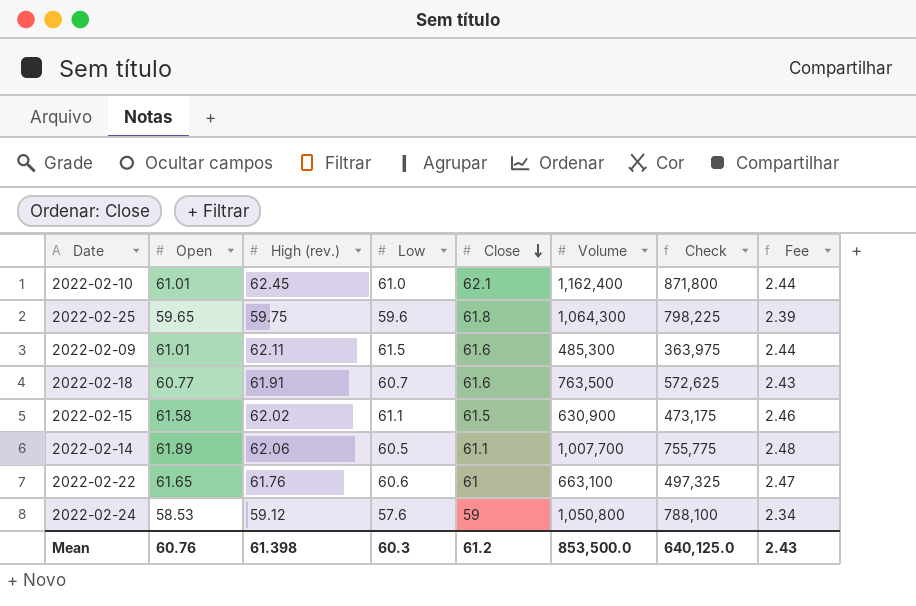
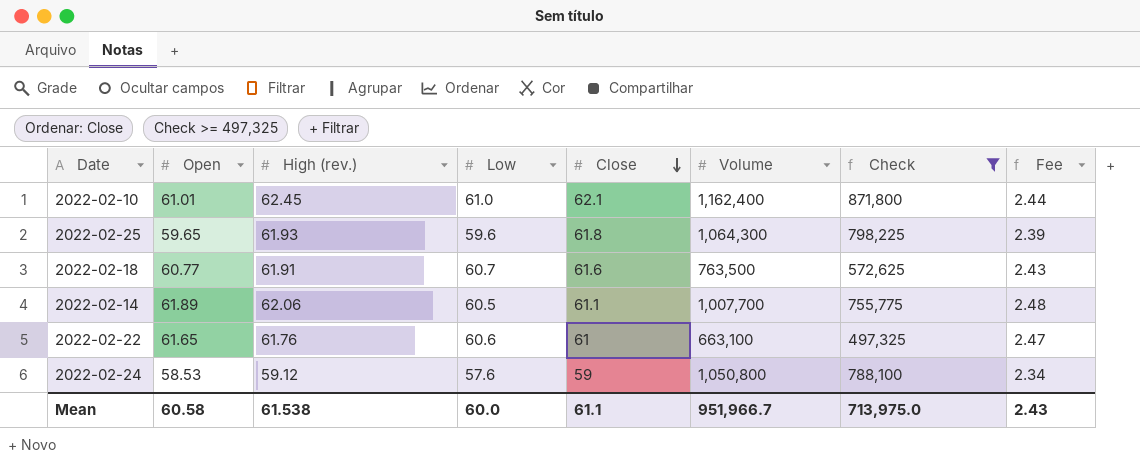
filter: none -> Check >= 497,325
2022-02-25 | High (rev.): 59.75 -> 61.93
Mean | Open: 60.76 -> 60.58
Mean | High (rev.): 61.398 -> 61.538
Mean | Low: 60.3 -> 60.0
Mean | Close: 61.2 -> 61.1
Mean | Volume: 853,500.0 -> 951,966.7
Mean | Check: 640,125.0 -> 713,975.0

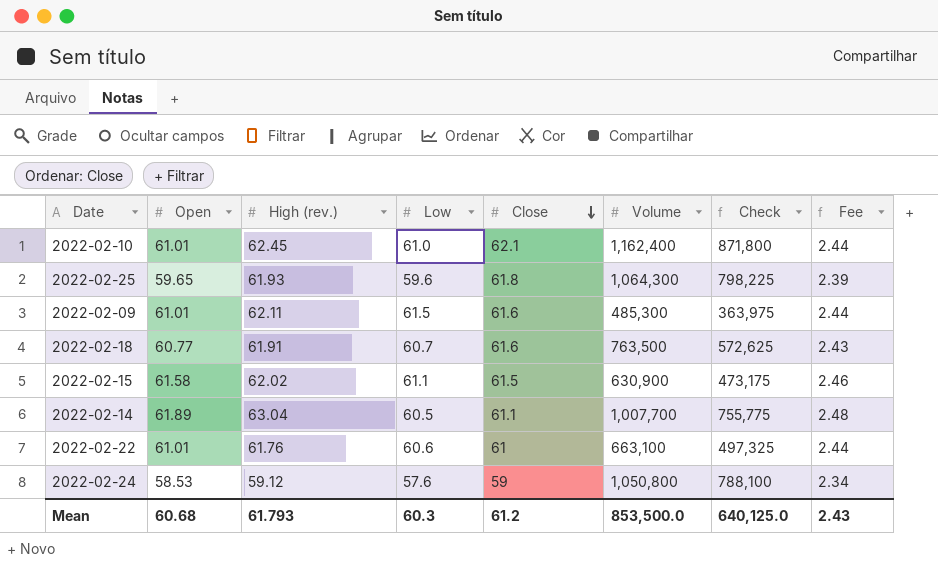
filter: Check >= 497,325 -> none
2022-02-14 | High (rev.): 62.06 -> 63.04
2022-02-22 | Open: 61.65 -> 61.01
2022-02-22 | Fee: 2.47 -> 2.44
Mean | Open: 60.58 -> 60.68
Mean | High (rev.): 61.538 -> 61.793
Mean | Low: 60.0 -> 60.3
Mean | Close: 61.1 -> 61.2
Mean | Volume: 951,966.7 -> 853,500.0
Mean | Check: 713,975.0 -> 640,125.0

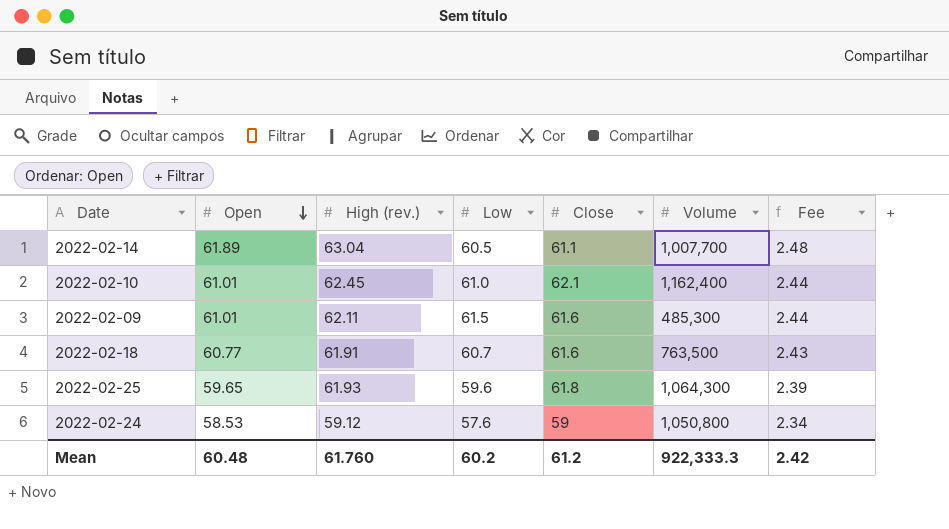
row order: Close descending -> Open descending
column Check | formula: [Volume] * 0.75 -> none
row 2022-02-15: 61.58 | 62.02 | 61.1 | 61.5 | 630,900 | 473,175 | 2.46 -> none
row 2022-02-22: 61.01 | 61.76 | 60.6 | 61 | 663,100 | 497,325 | 2.44 -> none
Mean | Open: 60.68 -> 60.48
Mean | High (rev.): 61.793 -> 61.760
Mean | Low: 60.3 -> 60.2
Mean | Volume: 853,500.0 -> 922,333.3
Mean | Fee: 2.43 -> 2.42

